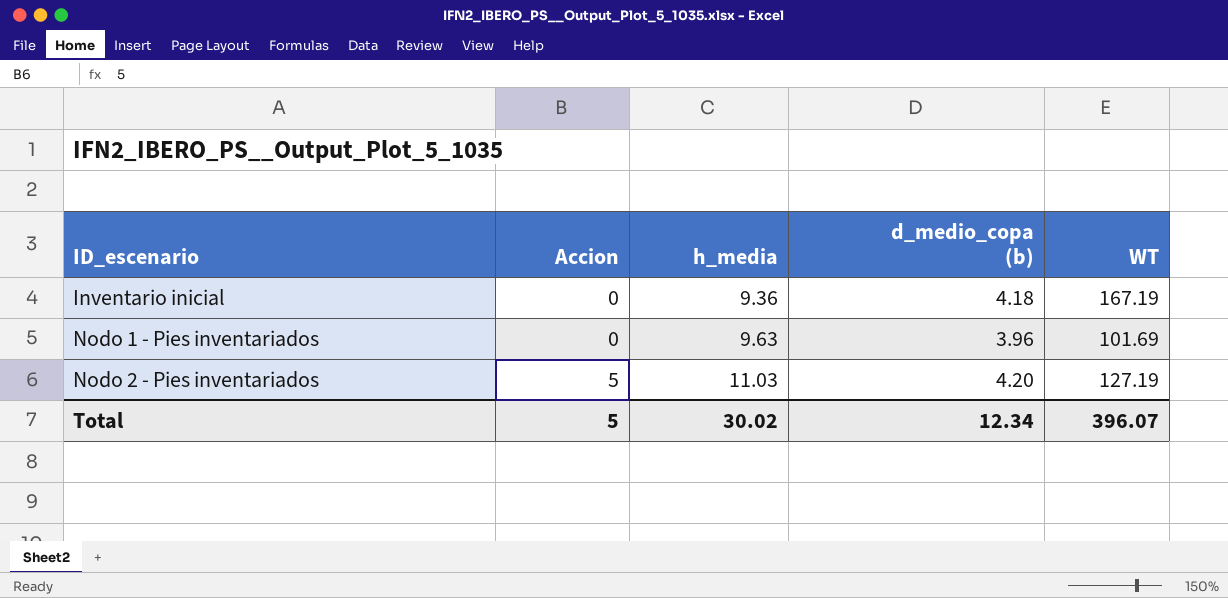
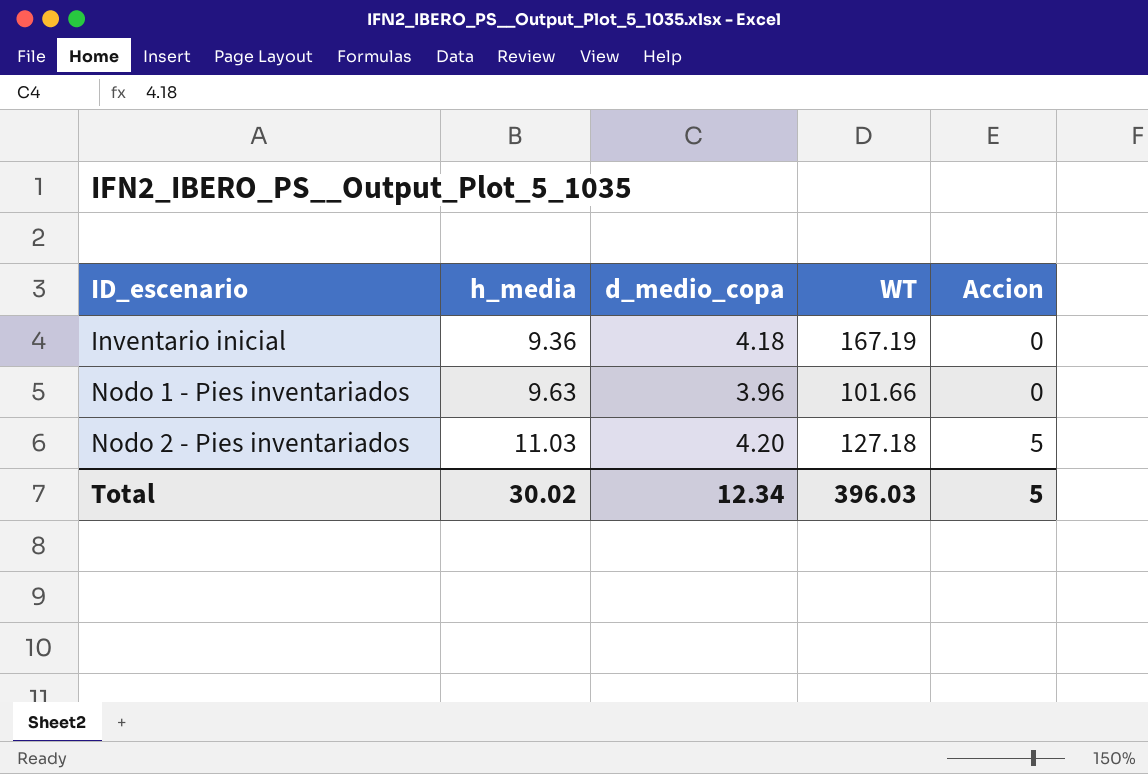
column name: d_medio_copa (b) -> d_medio_copa
column Accion | position: 2 -> 5
Nodo 1 - Pies inventariados | WT: 101.69 -> 101.66
Nodo 2 - Pies inventariados | WT: 127.19 -> 127.18
Total | WT: 396.07 -> 396.03

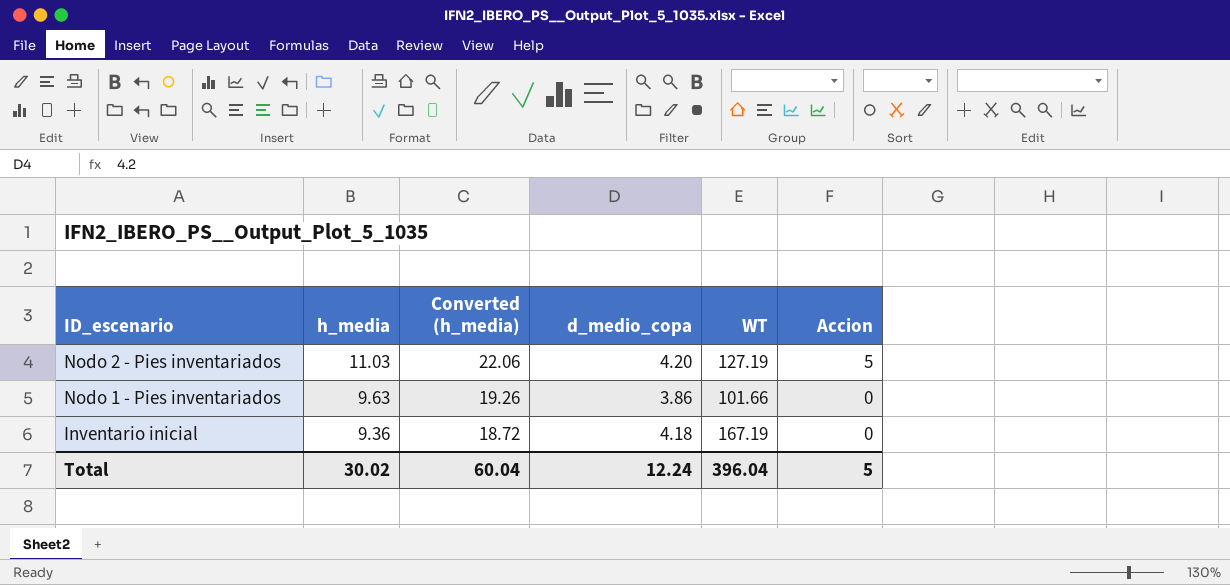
row order: ID_escenario ascending -> ID_escenario descending
column Converted (h_media) | formula: none -> [h_media] * 2
Nodo 2 - Pies inventariados | WT: 127.18 -> 127.19
Nodo 1 - Pies inventariados | d_medio_copa: 3.96 -> 3.86
Total | d_medio_copa: 12.34 -> 12.24
Total | WT: 396.03 -> 396.04

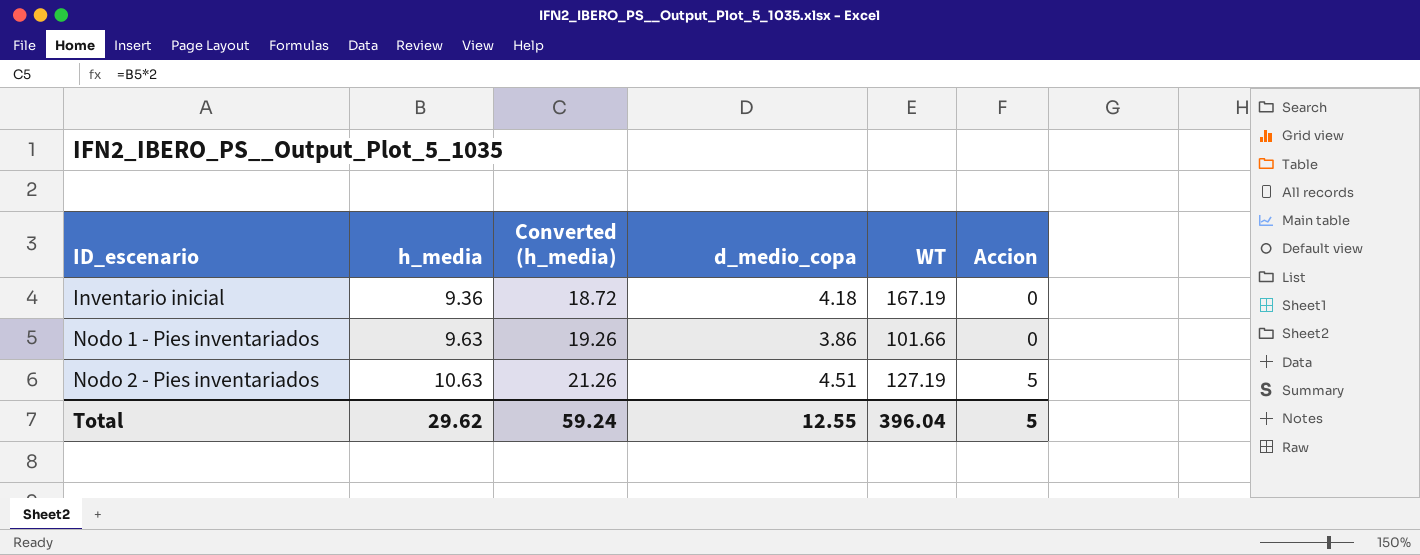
row order: ID_escenario descending -> ID_escenario ascending
Nodo 2 - Pies inventariados | h_media: 11.03 -> 10.63
Nodo 2 - Pies inventariados | Converted (h_media): 22.06 -> 21.26
Nodo 2 - Pies inventariados | d_medio_copa: 4.20 -> 4.51
Total | h_media: 30.02 -> 29.62
Total | Converted (h_media): 60.04 -> 59.24
Total | d_medio_copa: 12.24 -> 12.55

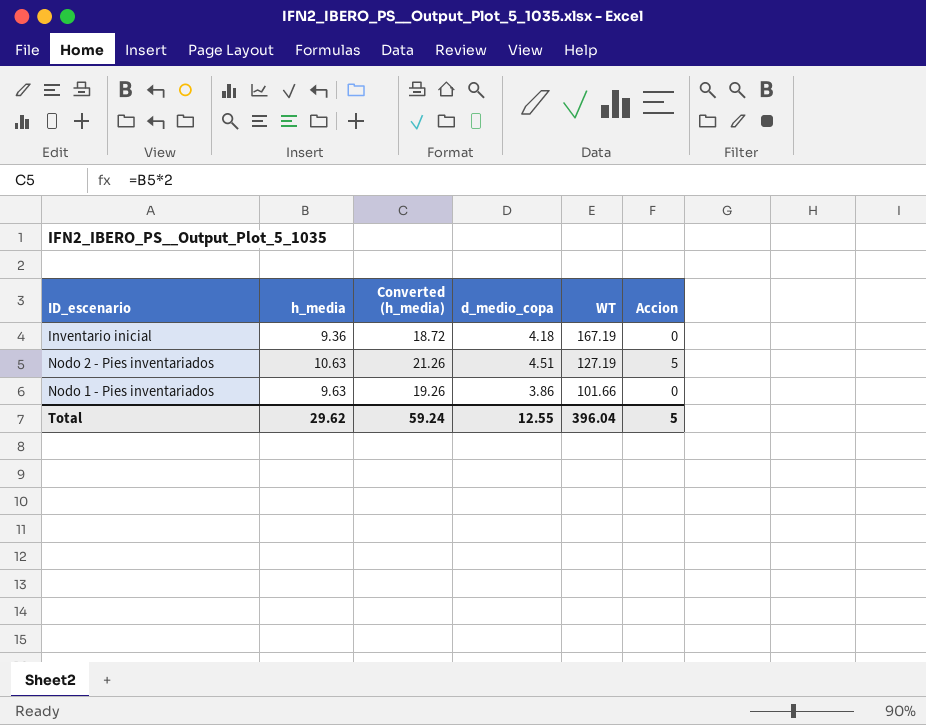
row order: ID_escenario ascending -> WT descending

